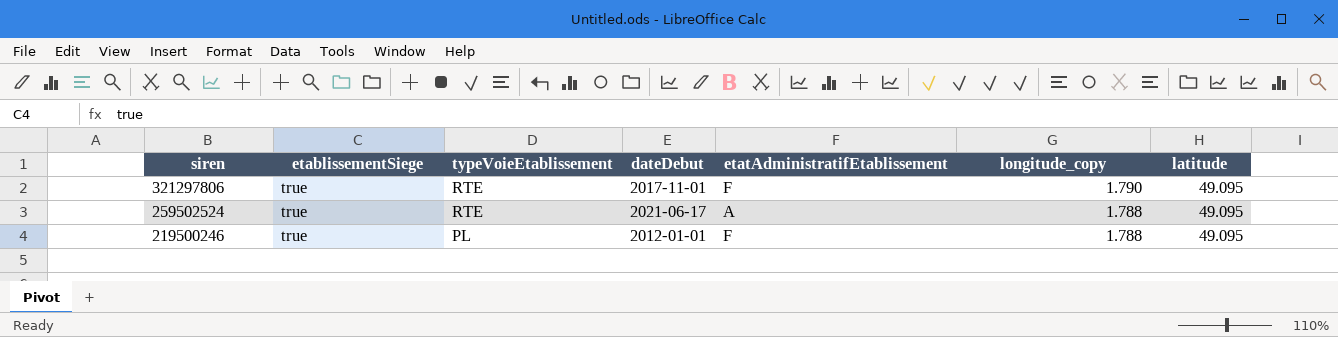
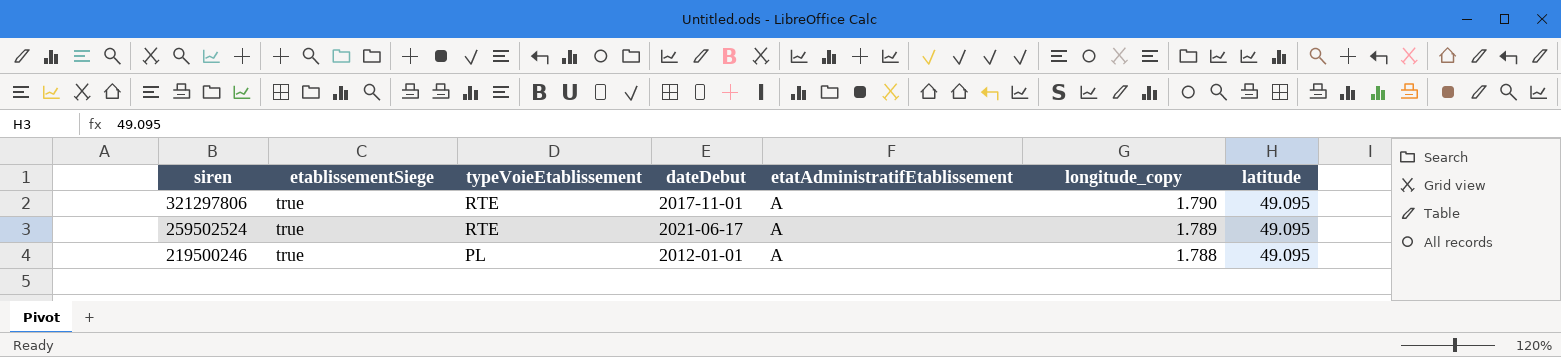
321297806 | etatAdministratifEtablissement: F -> A
259502524 | longitude_copy: 1.788 -> 1.789
219500246 | etatAdministratifEtablissement: F -> A

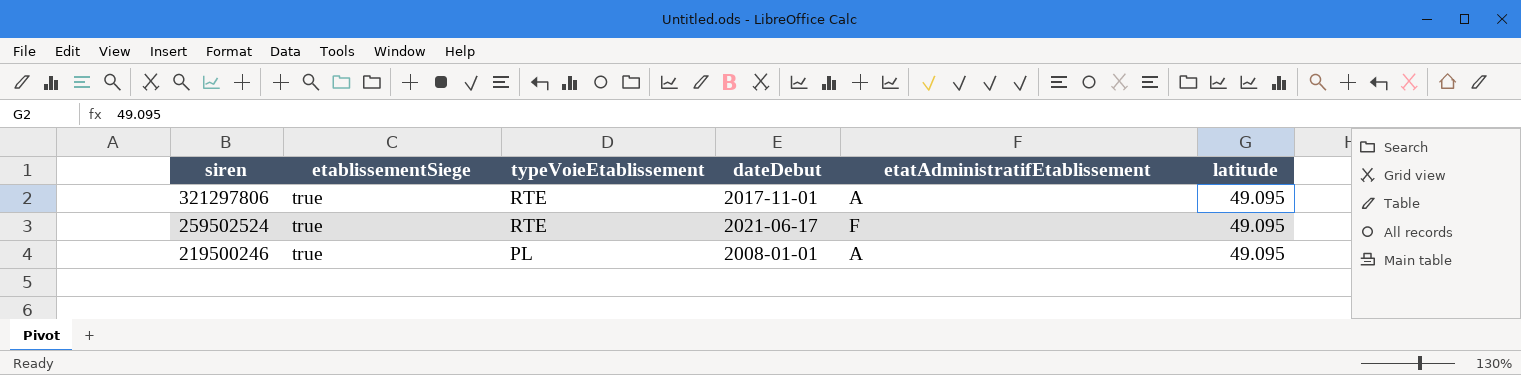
column longitude_copy | position: 6 -> none
259502524 | etatAdministratifEtablissement: A -> F
219500246 | dateDebut: 2012-01-01 -> 2008-01-01

